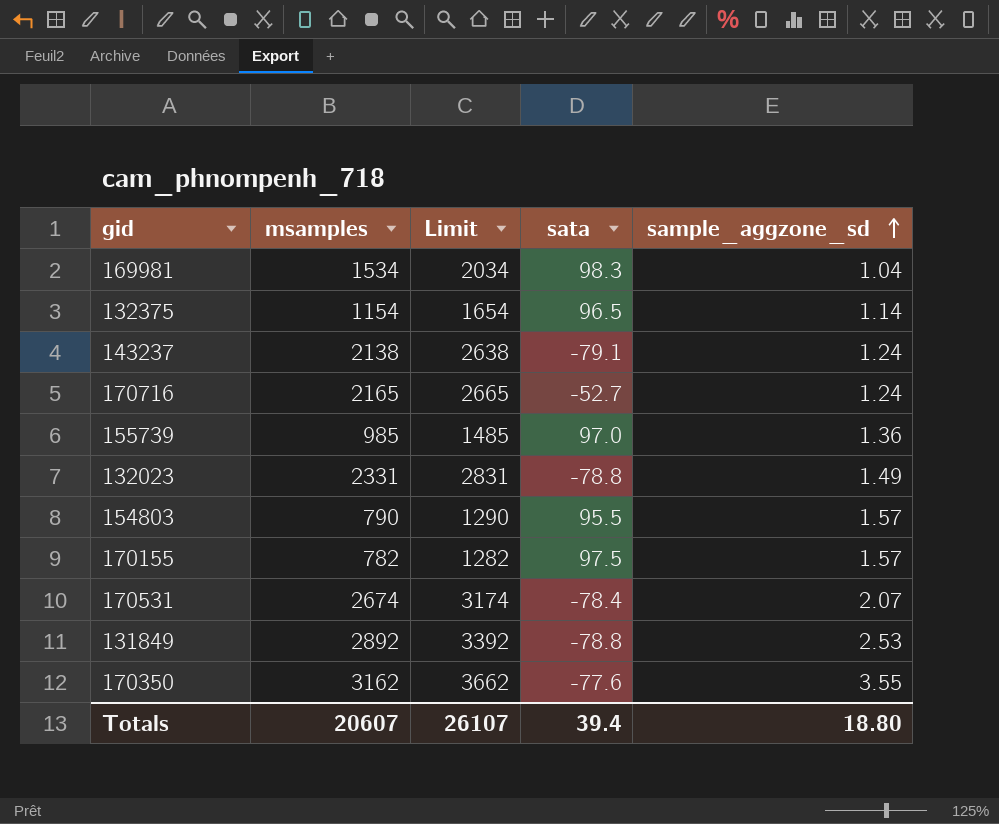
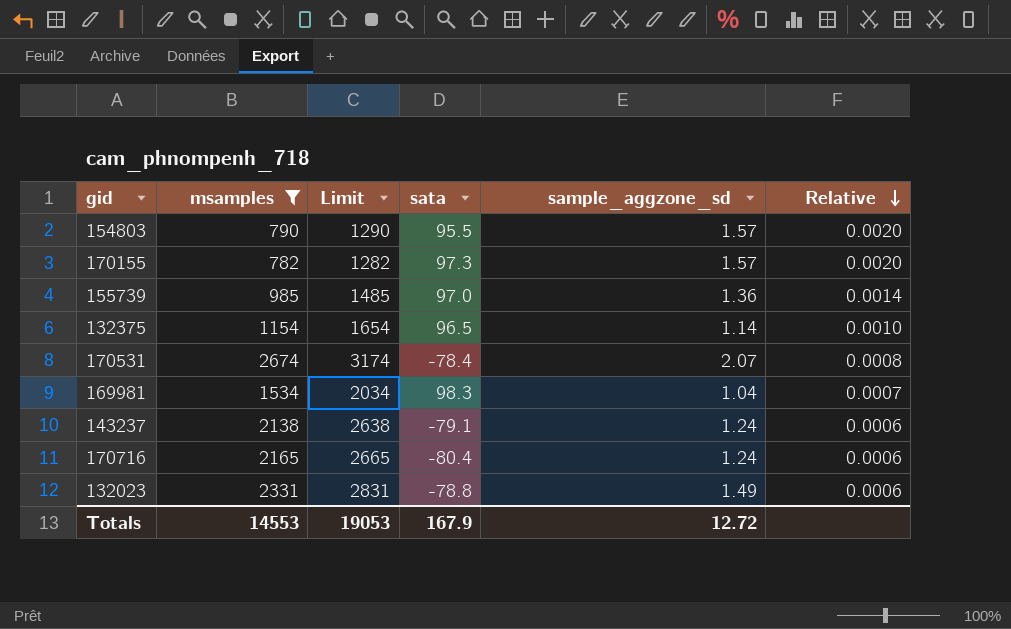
filter: none -> msamples <= 2674
row order: sample_aggzone_sd ascending -> Relative descending
column Relative | formula: none -> [sample_aggzone_sd] / [msamples]
170155 | sata: 97.5 -> 97.3
170716 | sata: -52.7 -> -80.4
Totals | msamples: 20607 -> 14553
Totals | Limit: 26107 -> 19053
Totals | sata: 39.4 -> 167.9
Totals | sample_aggzone_sd: 18.80 -> 12.72

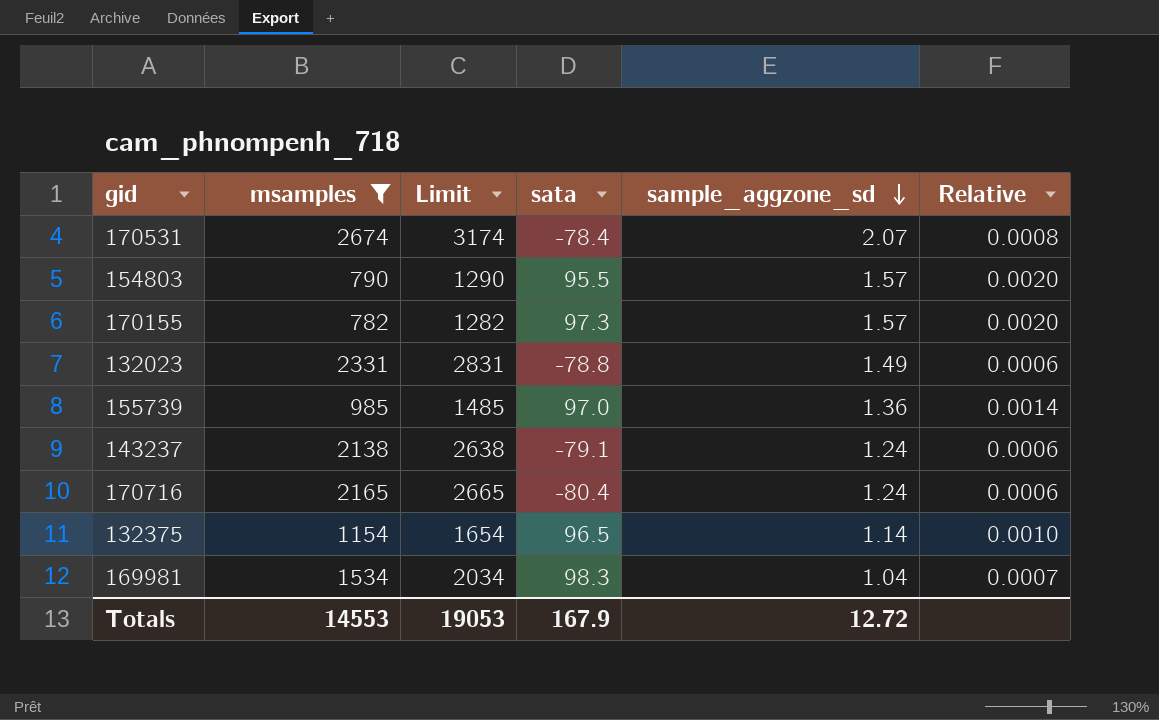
row order: Relative descending -> sample_aggzone_sd descending

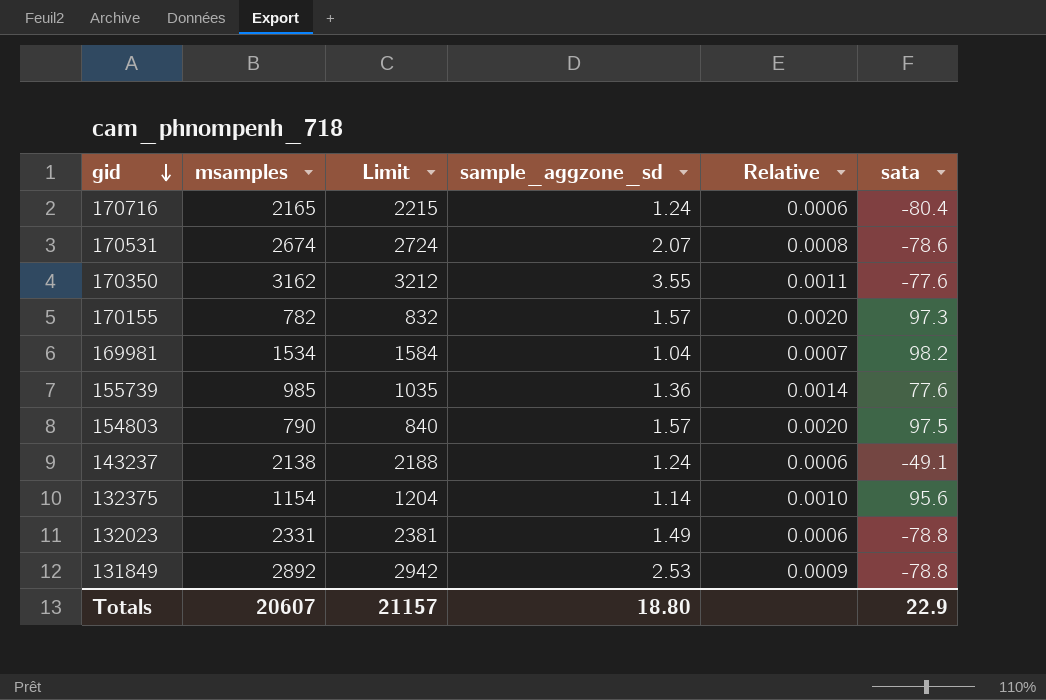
filter: msamples <= 2674 -> none
row order: sample_aggzone_sd descending -> gid descending
column Limit | formula: [msamples] + 500 -> [msamples] + 50
column sata | position: 4 -> 6
170531 | sata: -78.4 -> -78.6
169981 | sata: 98.3 -> 98.2
155739 | sata: 97.0 -> 77.6
154803 | sata: 95.5 -> 97.5
143237 | sata: -79.1 -> -49.1
132375 | sata: 96.5 -> 95.6
Totals | msamples: 14553 -> 20607
Totals | Limit: 19053 -> 21157
Totals | sample_aggzone_sd: 12.72 -> 18.80
Totals | sata: 167.9 -> 22.9

